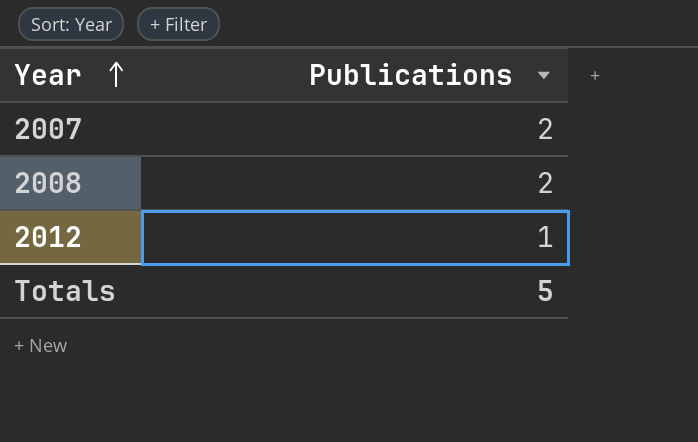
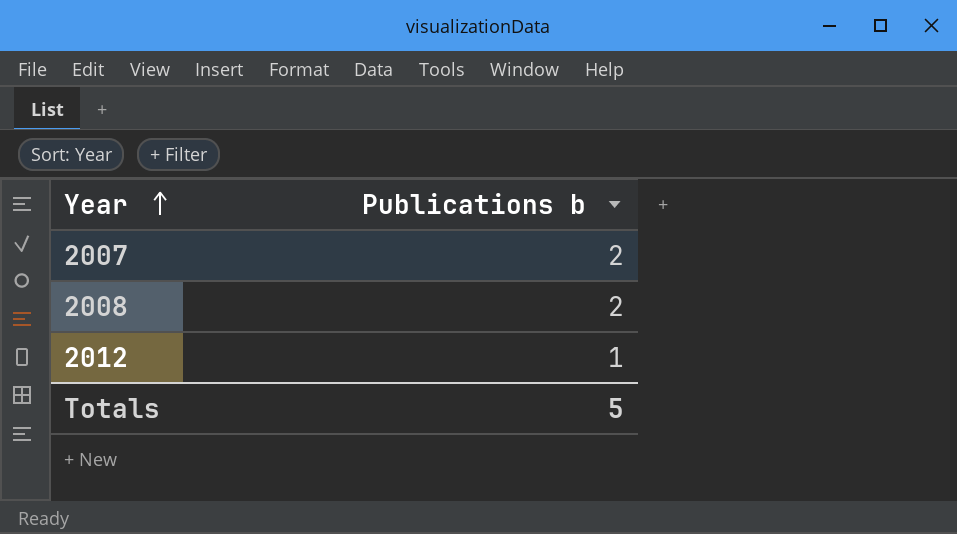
column name: Publications -> Publications b

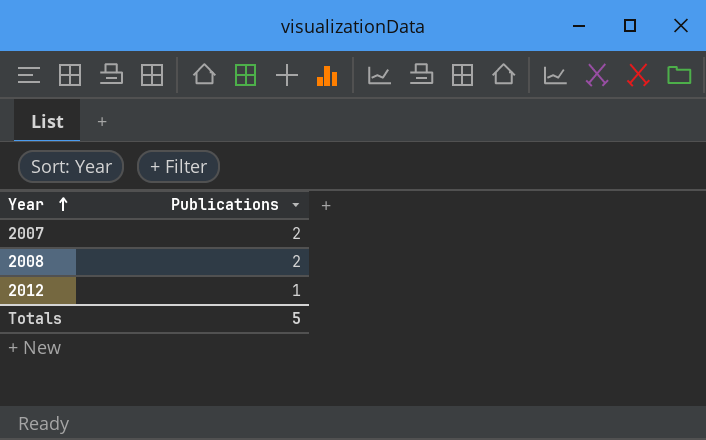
column name: Publications b -> Publications

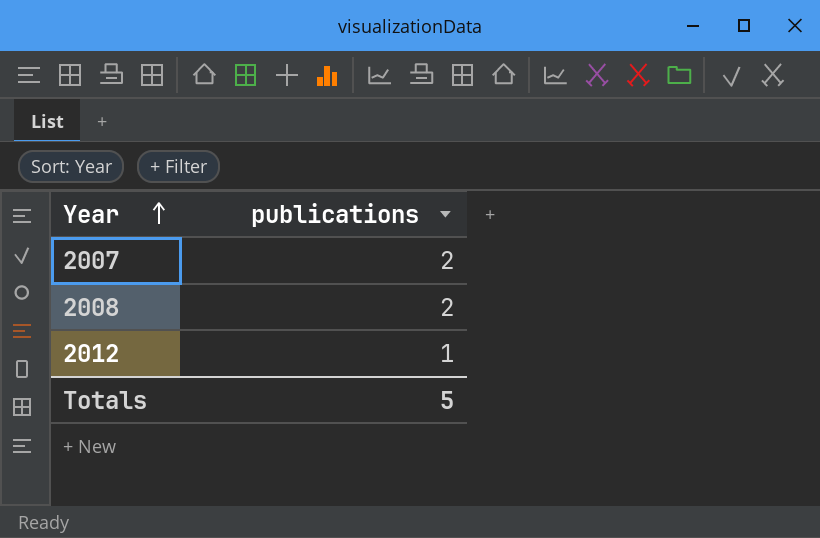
column name: Publications -> publications

